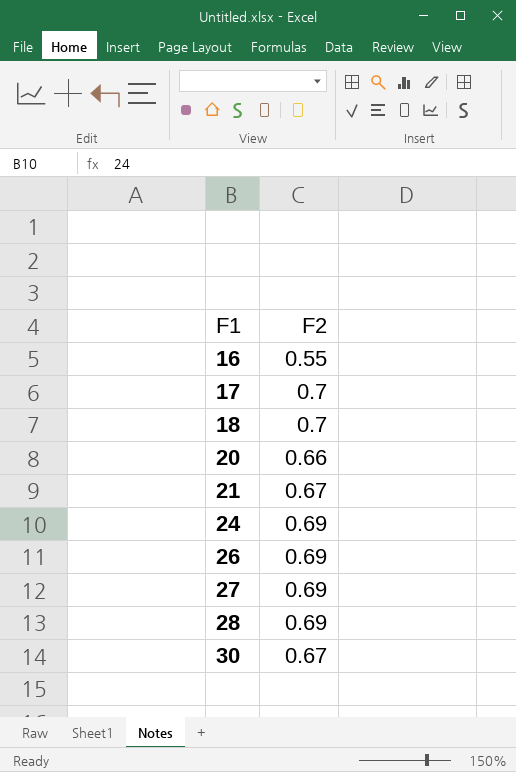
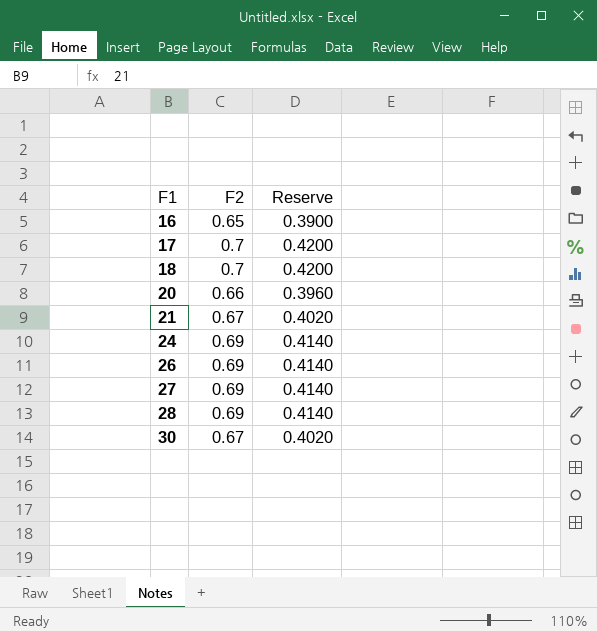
column Reserve | formula: none -> [F2] * 0.6
16 | F2: 0.55 -> 0.65

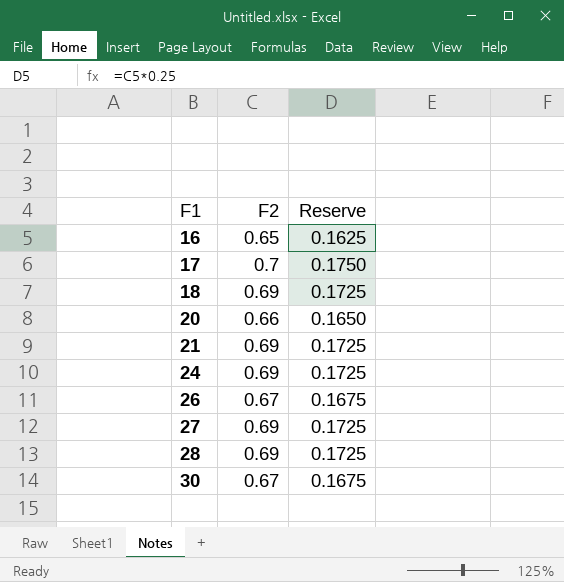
column Reserve | formula: [F2] * 0.6 -> [F2] * 0.25
18 | F2: 0.7 -> 0.69
21 | F2: 0.67 -> 0.69
26 | F2: 0.69 -> 0.67

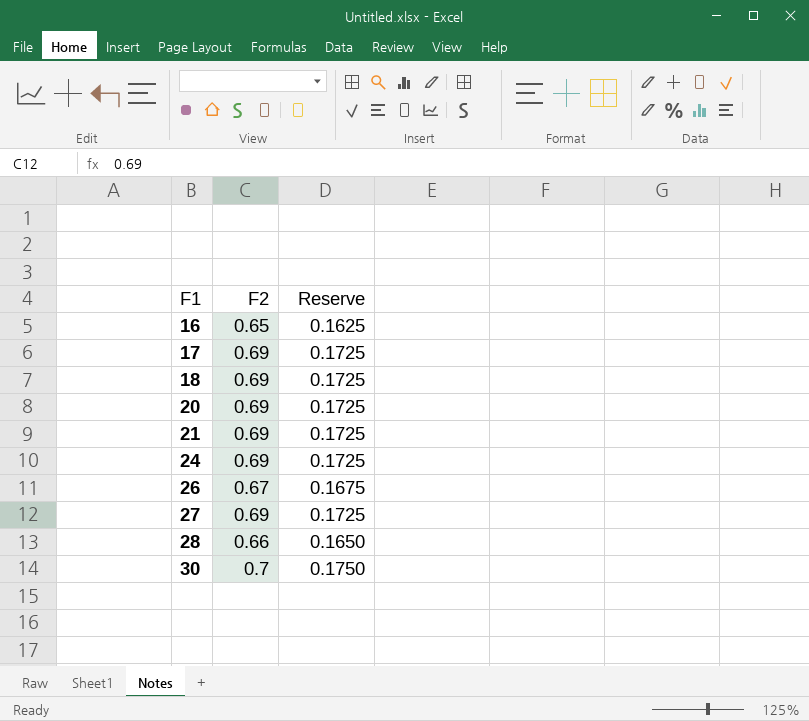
17 | F2: 0.7 -> 0.69
17 | Reserve: 0.1750 -> 0.1725
20 | F2: 0.66 -> 0.69
20 | Reserve: 0.1650 -> 0.1725
28 | F2: 0.69 -> 0.66
28 | Reserve: 0.1725 -> 0.1650
30 | F2: 0.67 -> 0.7
30 | Reserve: 0.1675 -> 0.1750

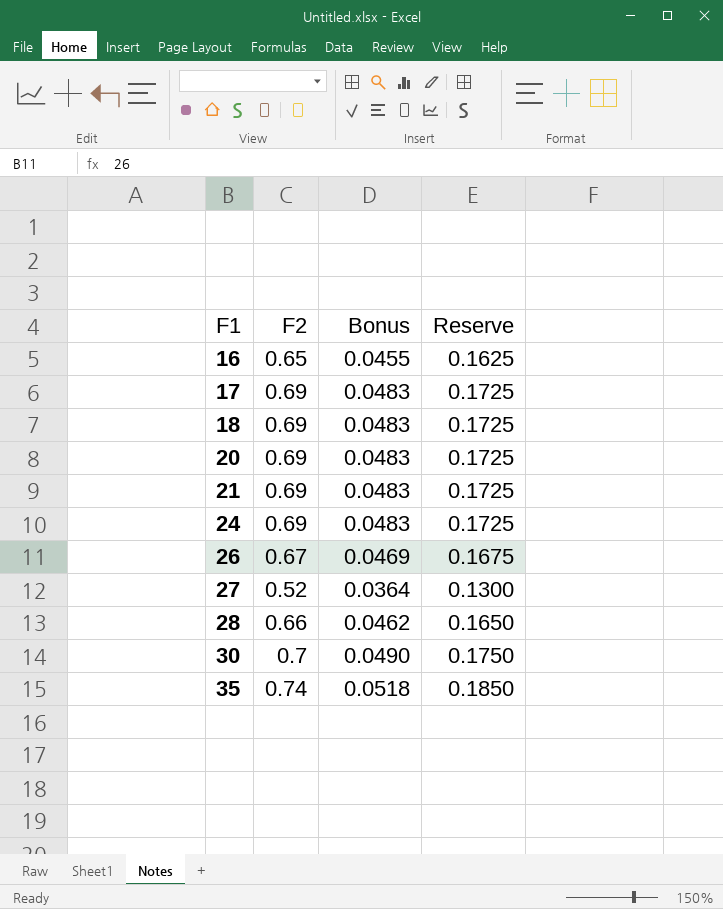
column Bonus | formula: none -> [F2] * 0.07
27 | F2: 0.69 -> 0.52
27 | Reserve: 0.1725 -> 0.1300
row 35: none -> 0.74 | 0.0518 | 0.1850

